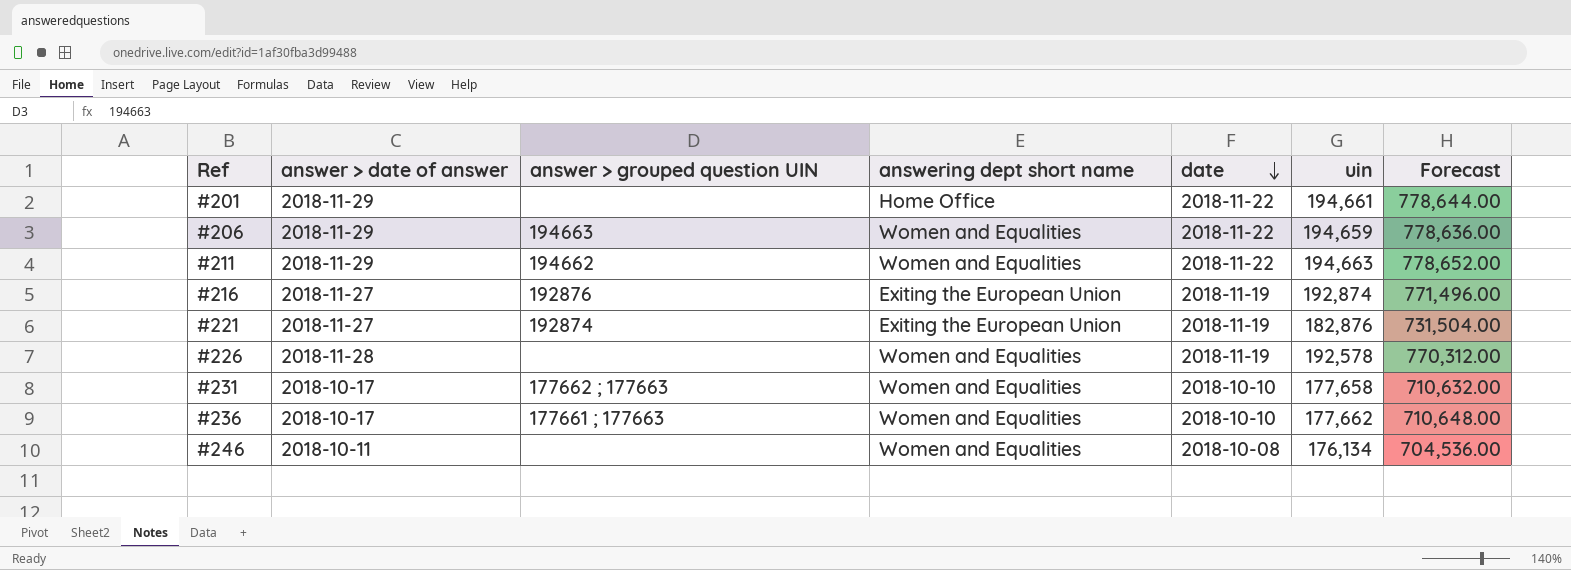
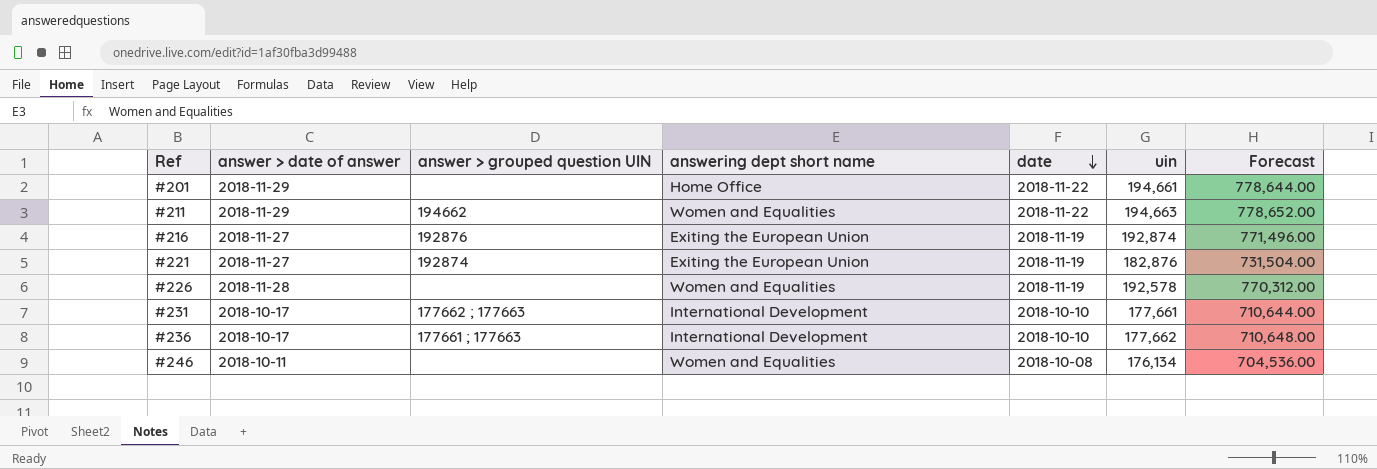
row #206: 2018-11-29 | 194663 | Women and Equalities | 2018-11-22 | 194,659 | 778,636.00 -> none
#231 | answering dept short name: Women and Equalities -> International Development
#231 | uin: 177,658 -> 177,661
#231 | Forecast: 710,632.00 -> 710,644.00
#236 | answering dept short name: Women and Equalities -> International Development

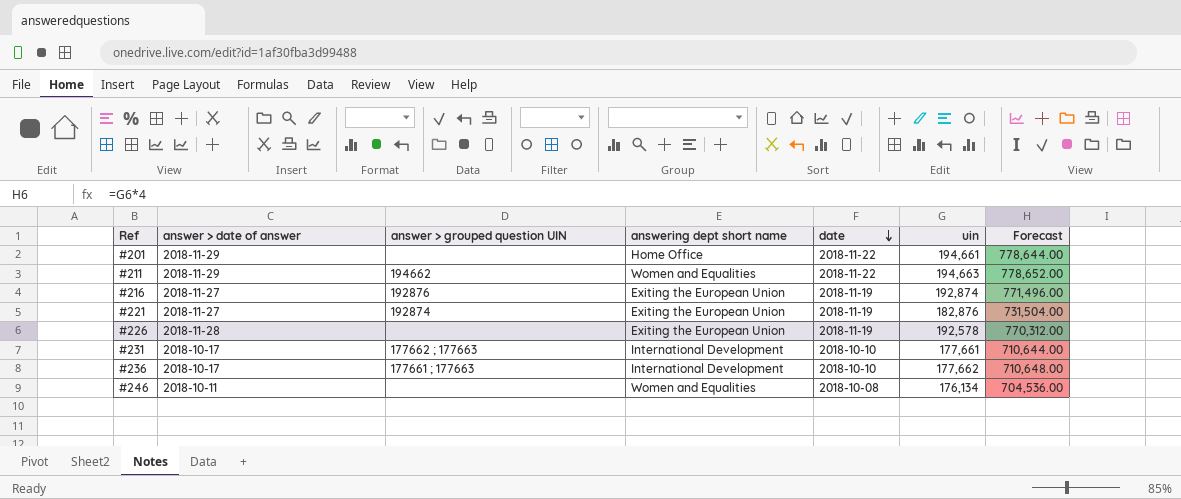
#226 | answering dept short name: Women and Equalities -> Exiting the European Union

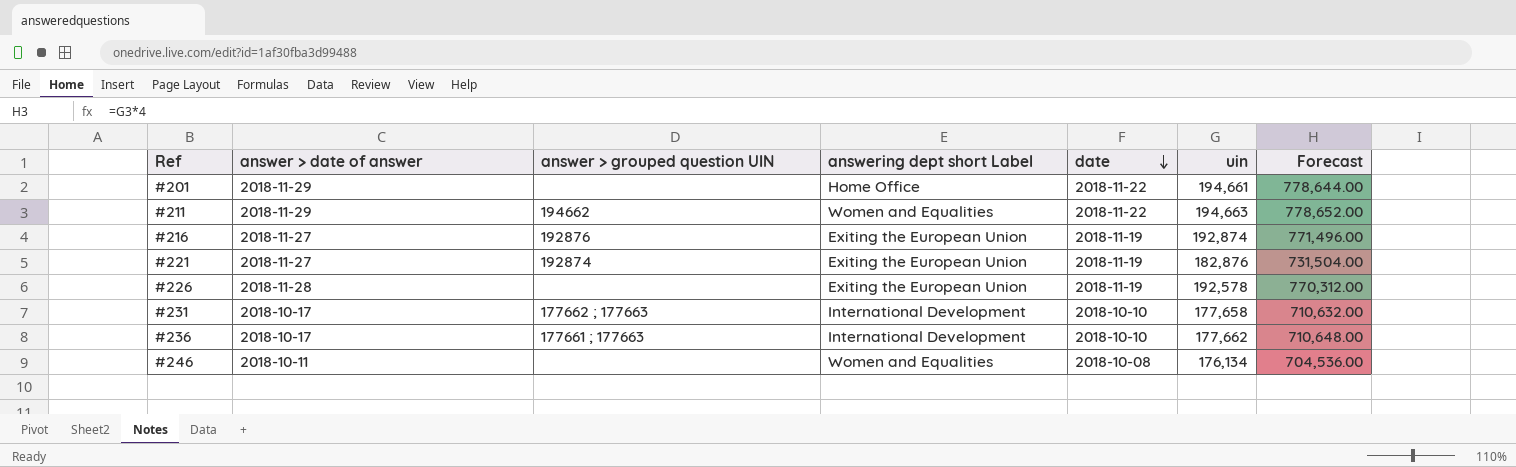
column name: answering dept short name -> answering dept short Label
#231 | uin: 177,661 -> 177,658
#231 | Forecast: 710,644.00 -> 710,632.00

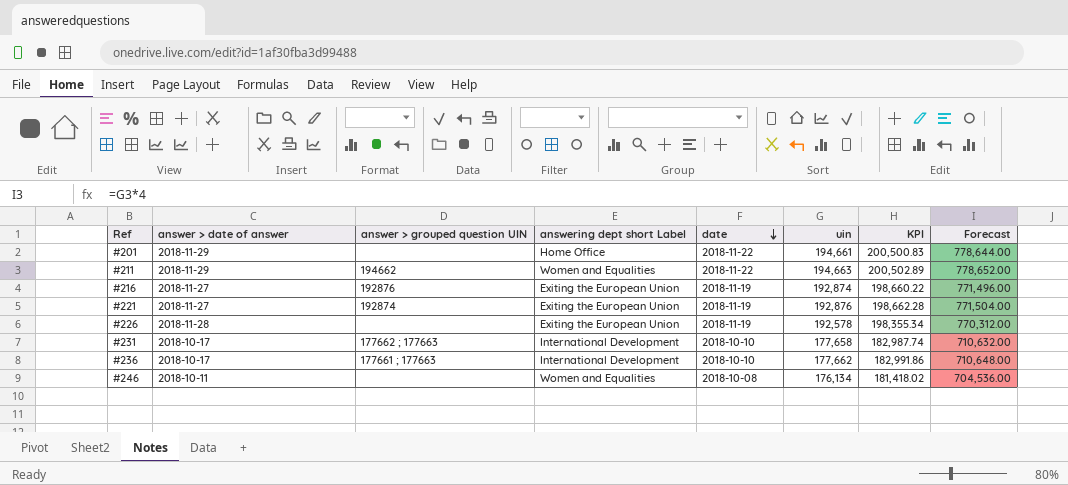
column KPI | formula: none -> [uin] * 1.03
#221 | uin: 182,876 -> 192,876
#221 | Forecast: 731,504.00 -> 771,504.00

